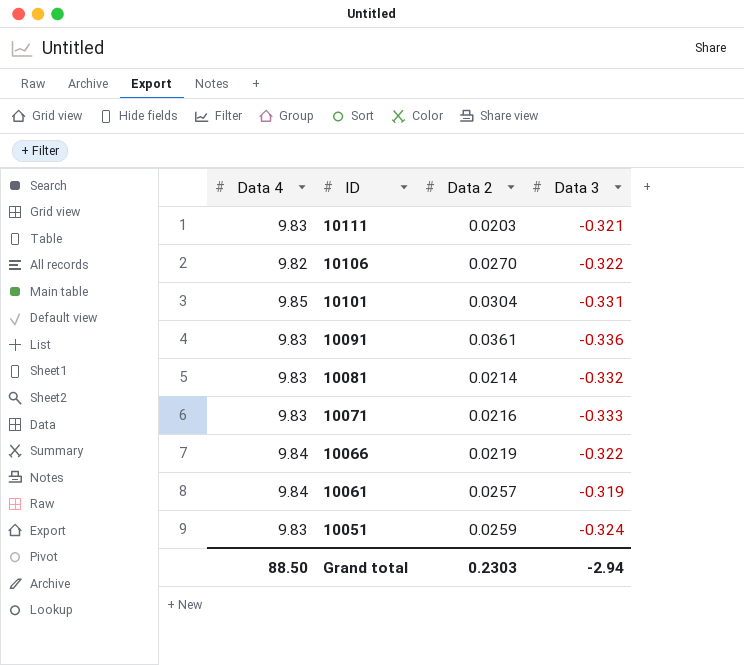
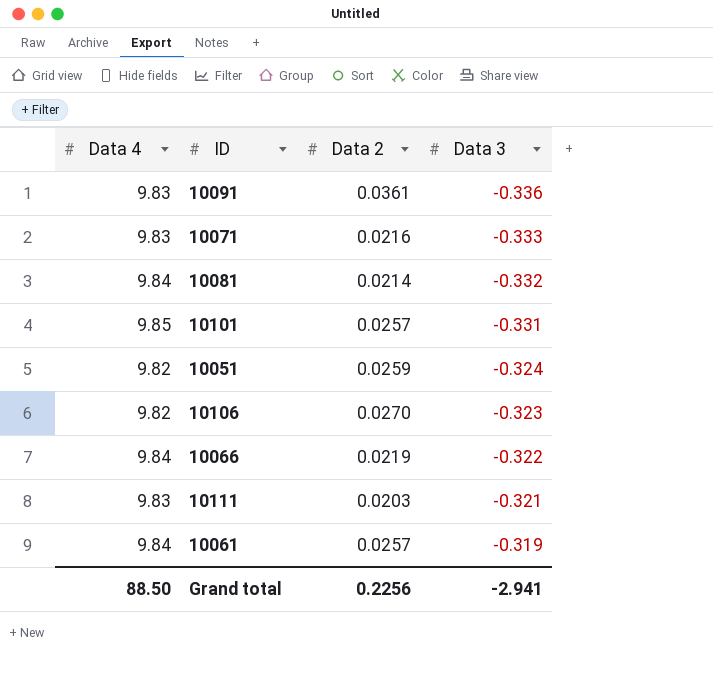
row order: ID descending -> Data 3 ascending
10081 | Data 4: 9.83 -> 9.84
10101 | Data 2: 0.0304 -> 0.0257
10051 | Data 4: 9.83 -> 9.82
10106 | Data 3: -0.322 -> -0.323
Grand total | Data 2: 0.2303 -> 0.2256
Grand total | Data 3: -2.94 -> -2.941

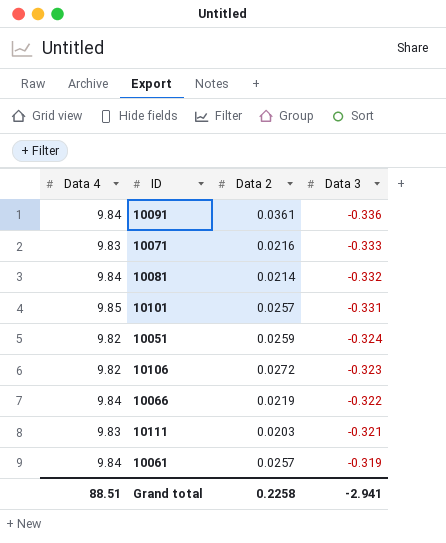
10091 | Data 4: 9.83 -> 9.84
10106 | Data 2: 0.0270 -> 0.0272
Grand total | Data 4: 88.50 -> 88.51
Grand total | Data 2: 0.2256 -> 0.2258

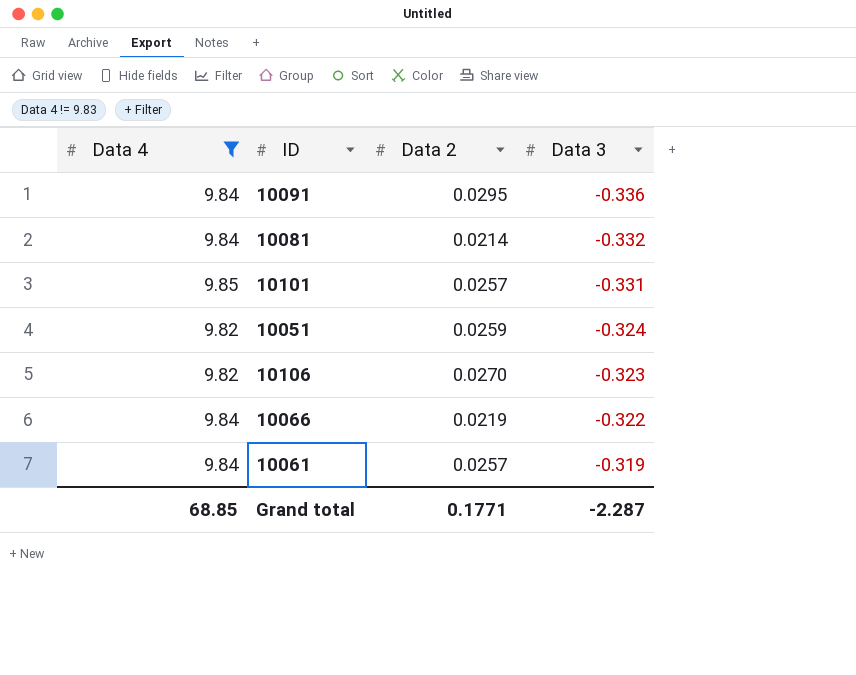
filter: none -> Data 4 != 9.83
10091 | Data 2: 0.0361 -> 0.0295
10106 | Data 2: 0.0272 -> 0.0270
Grand total | Data 4: 88.51 -> 68.85
Grand total | Data 2: 0.2258 -> 0.1771
Grand total | Data 3: -2.941 -> -2.287

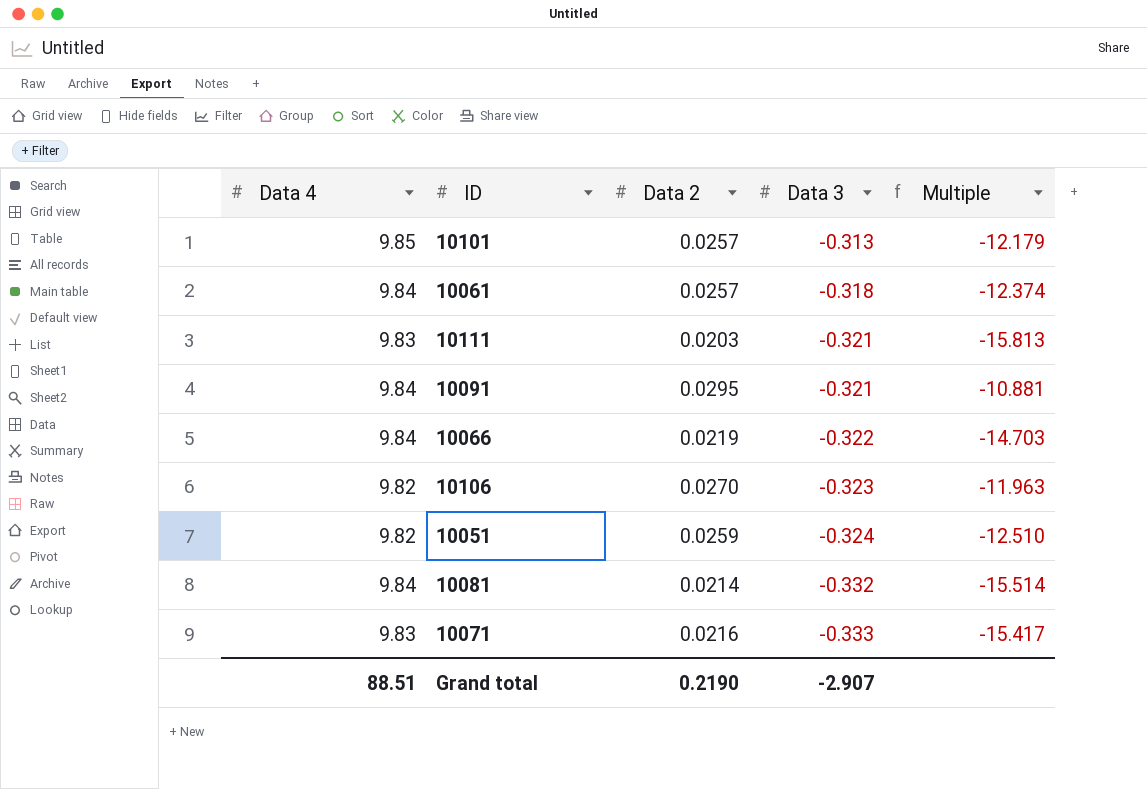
filter: Data 4 != 9.83 -> none
row order: Data 3 ascending -> Data 3 descending
column Multiple | formula: none -> [Data 3] / [Data 2]
10101 | Data 3: -0.331 -> -0.313
10061 | Data 3: -0.319 -> -0.318
10091 | Data 3: -0.336 -> -0.321
Grand total | Data 4: 68.85 -> 88.51
Grand total | Data 2: 0.1771 -> 0.2190
Grand total | Data 3: -2.287 -> -2.907

